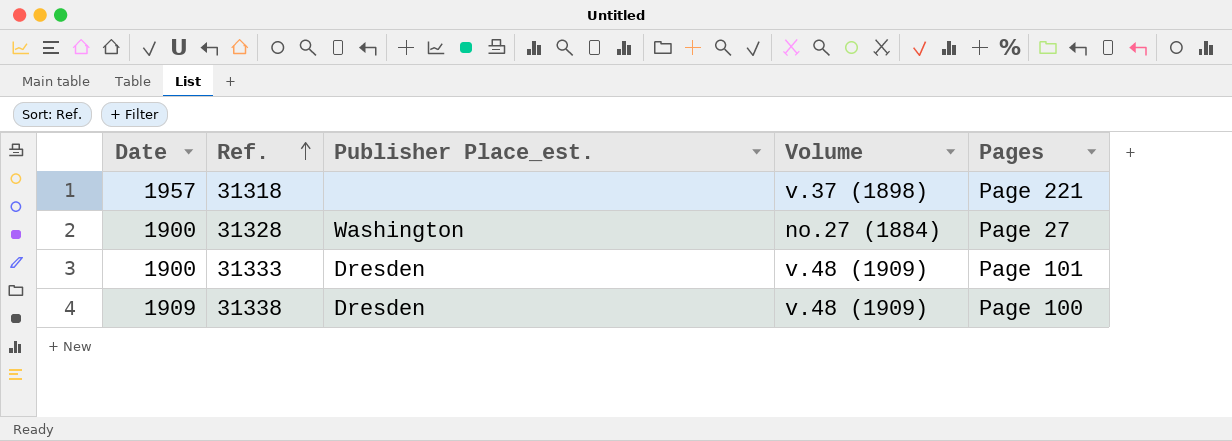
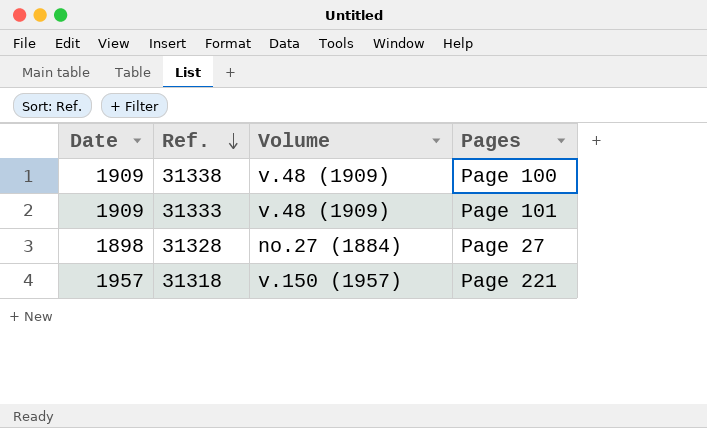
row order: Ref. ascending -> Ref. descending
column Publisher Place_est. | position: 3 -> none
31333 | Date: 1900 -> 1909
31328 | Date: 1900 -> 1898
31318 | Volume: v.37 (1898) -> v.150 (1957)

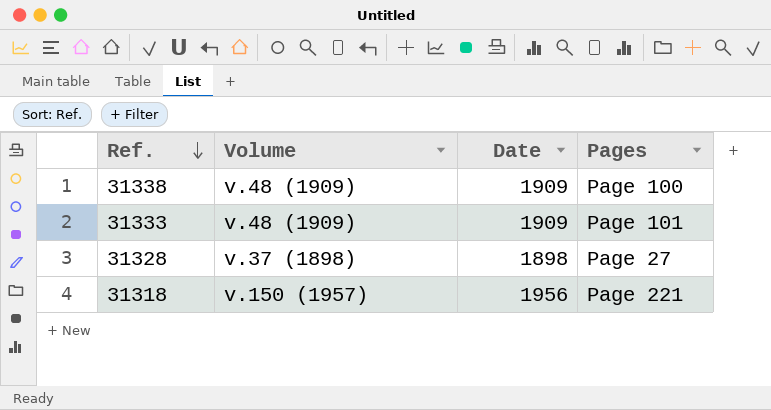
column Date | position: 1 -> 3
31328 | Volume: no.27 (1884) -> v.37 (1898)
31318 | Date: 1957 -> 1956

